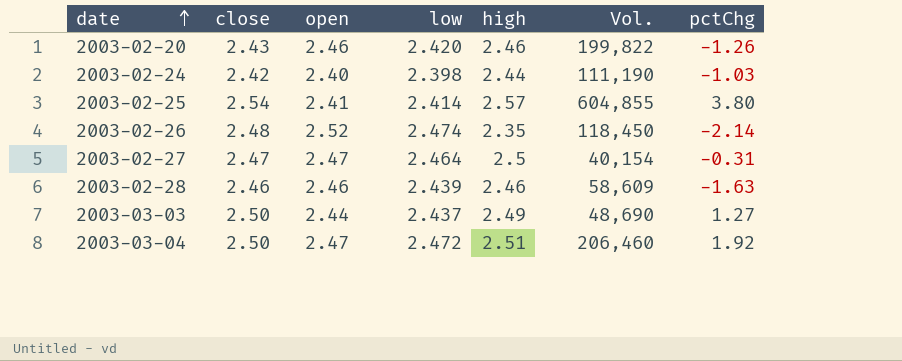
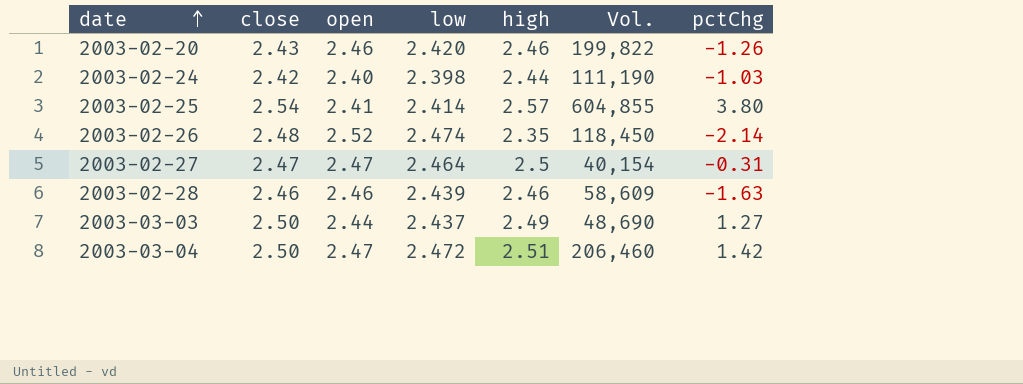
2003-03-04 | pctChg: 1.92 -> 1.42

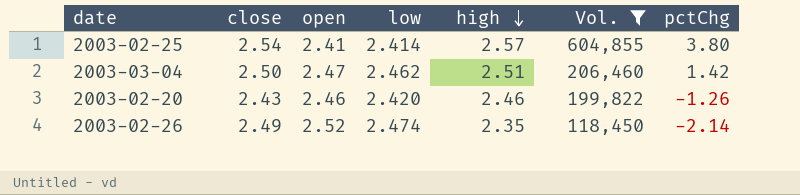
filter: none -> Vol. >= 118,450
row order: date ascending -> high descending
2003-03-04 | low: 2.472 -> 2.462
2003-02-26 | close: 2.48 -> 2.49

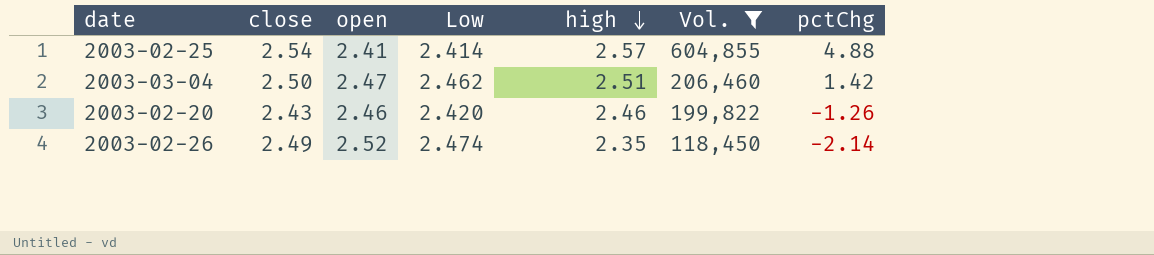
column name: low -> Low
2003-02-25 | pctChg: 3.80 -> 4.88

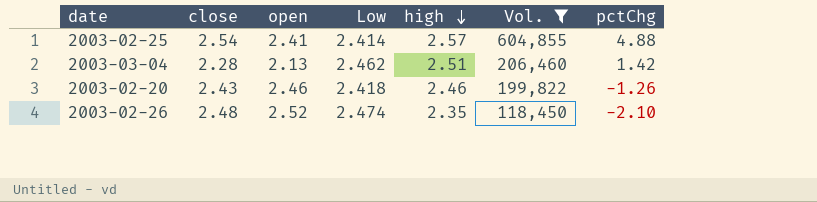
2003-03-04 | close: 2.50 -> 2.28
2003-03-04 | open: 2.47 -> 2.13
2003-02-20 | Low: 2.420 -> 2.418
2003-02-26 | close: 2.49 -> 2.48
2003-02-26 | pctChg: -2.14 -> -2.10

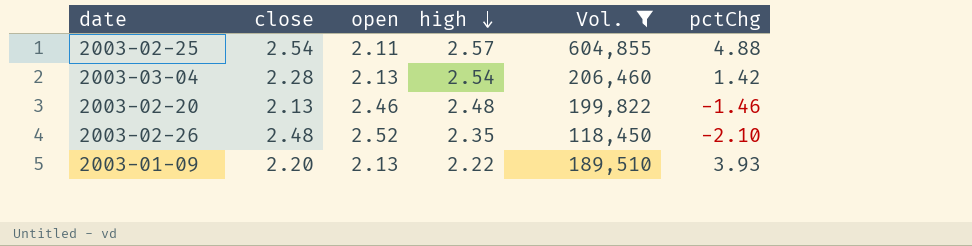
column Low | position: 4 -> none
2003-02-25 | open: 2.41 -> 2.11
2003-03-04 | high: 2.51 -> 2.54
2003-02-20 | close: 2.43 -> 2.13
2003-02-20 | high: 2.46 -> 2.48
2003-02-20 | pctChg: -1.26 -> -1.46
row 2003-01-09: none -> 2.20 | 2.13 | 2.22 | 189,510 | 3.93

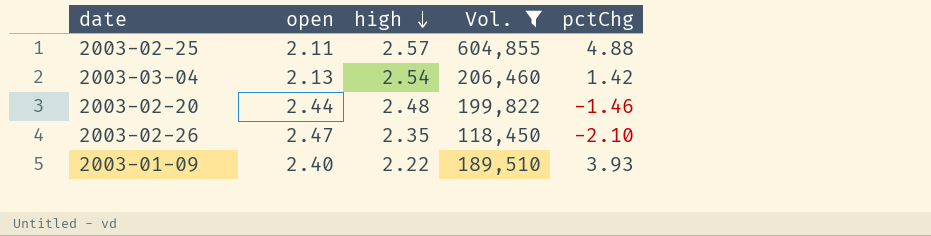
column close | position: 2 -> none
2003-02-20 | open: 2.46 -> 2.44
2003-02-26 | open: 2.52 -> 2.47
2003-01-09 | open: 2.13 -> 2.40

